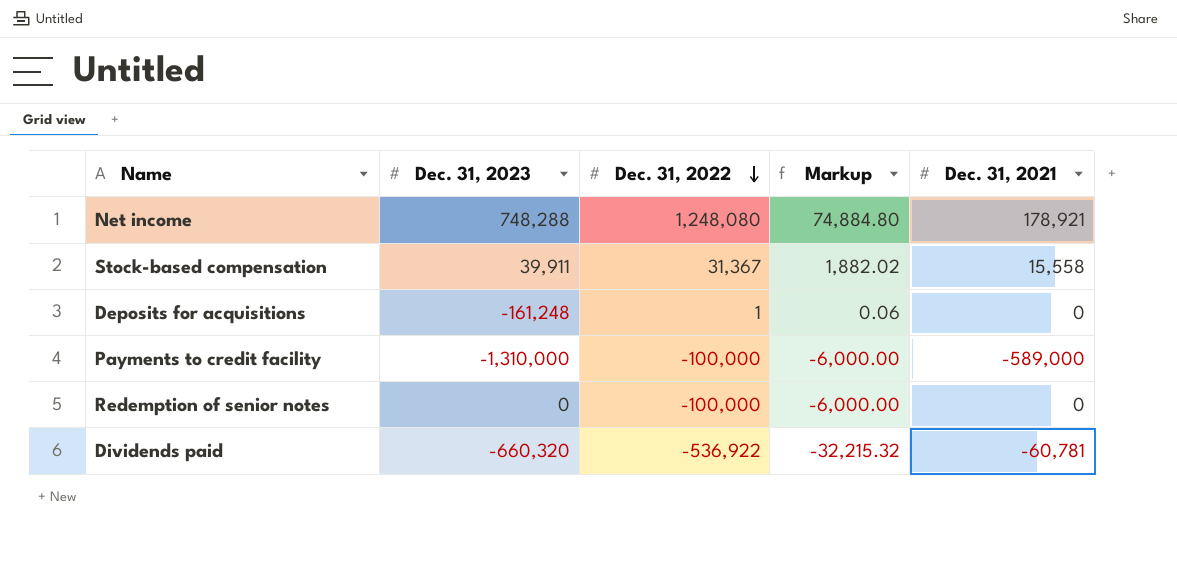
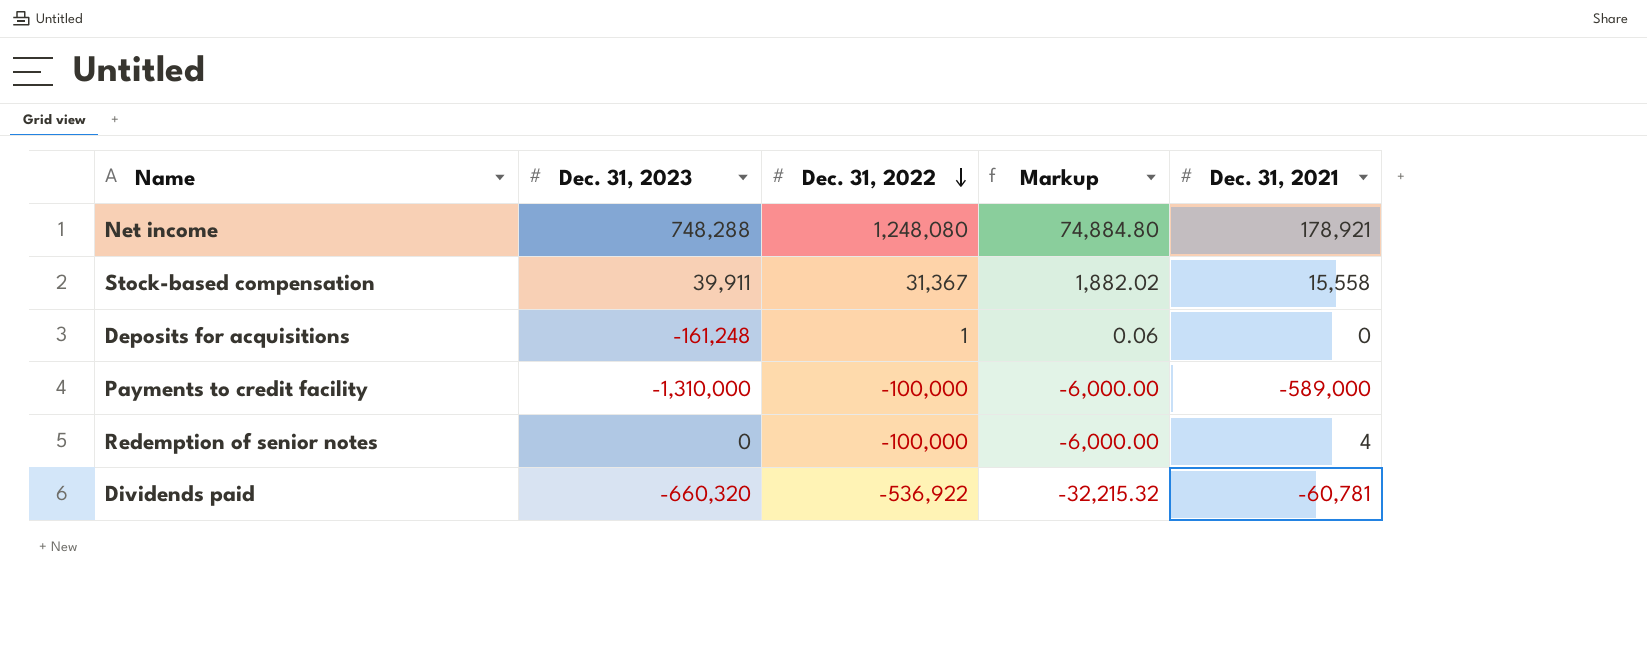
Redemption of senior notes | Dec. 31, 2021: 0 -> 4

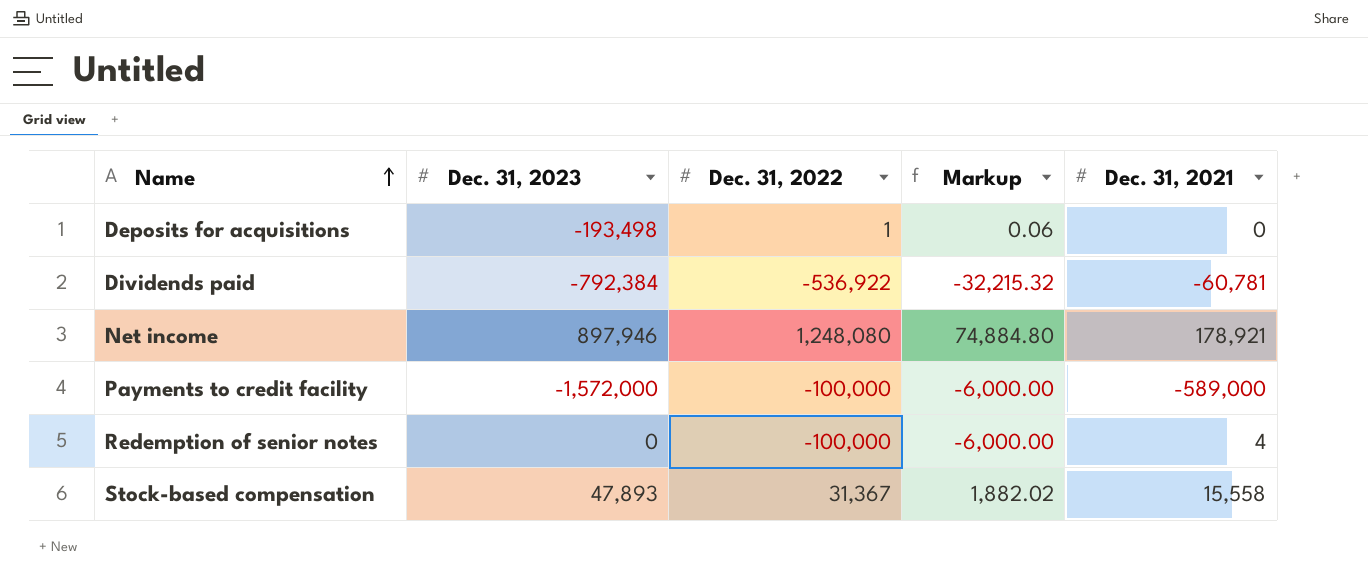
row order: Dec. 31, 2022 descending -> Name ascending
Deposits for acquisitions | Dec. 31, 2023: -161,248 -> -193,498
Dividends paid | Dec. 31, 2023: -660,320 -> -792,384
Net income | Dec. 31, 2023: 748,288 -> 897,946
Payments to credit facility | Dec. 31, 2023: -1,310,000 -> -1,572,000
Stock-based compensation | Dec. 31, 2023: 39,911 -> 47,893

